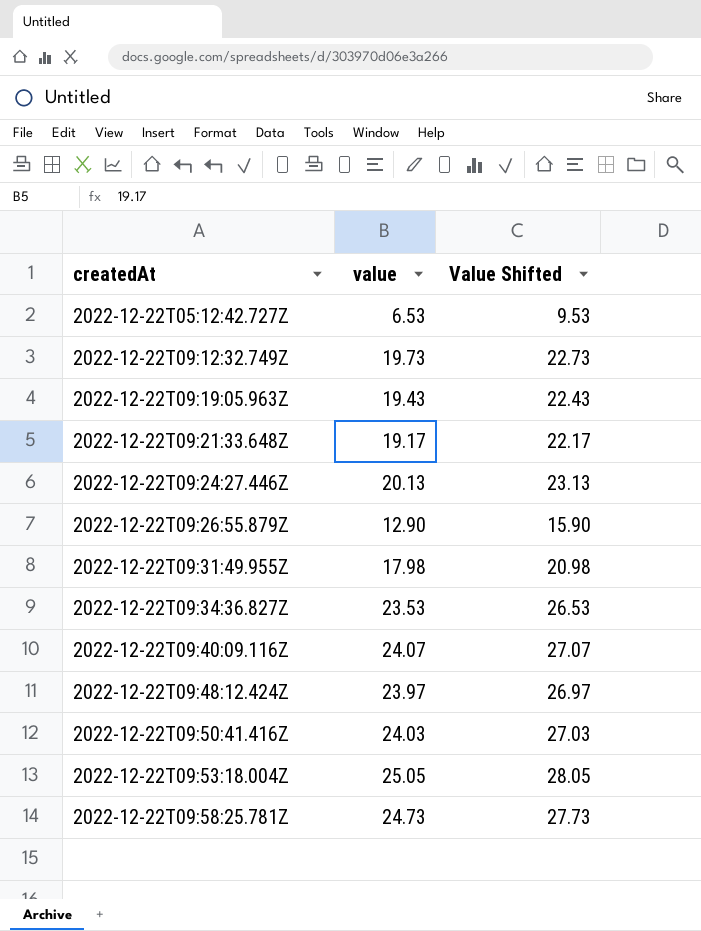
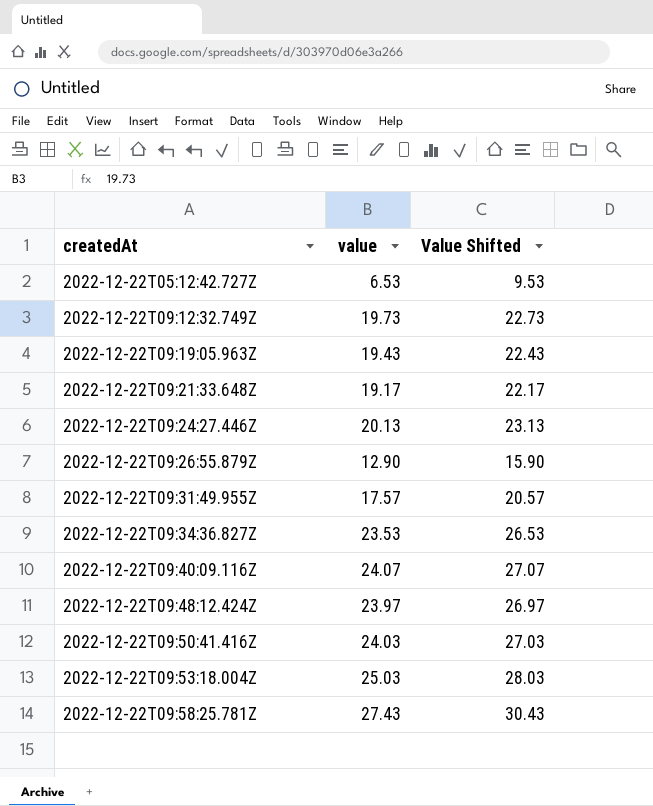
2022-12-22T09:31:49.955Z | value: 17.98 -> 17.57
2022-12-22T09:31:49.955Z | Value Shifted: 20.98 -> 20.57
2022-12-22T09:53:18.004Z | value: 25.05 -> 25.03
2022-12-22T09:53:18.004Z | Value Shifted: 28.05 -> 28.03
2022-12-22T09:58:25.781Z | value: 24.73 -> 27.43
2022-12-22T09:58:25.781Z | Value Shifted: 27.73 -> 30.43

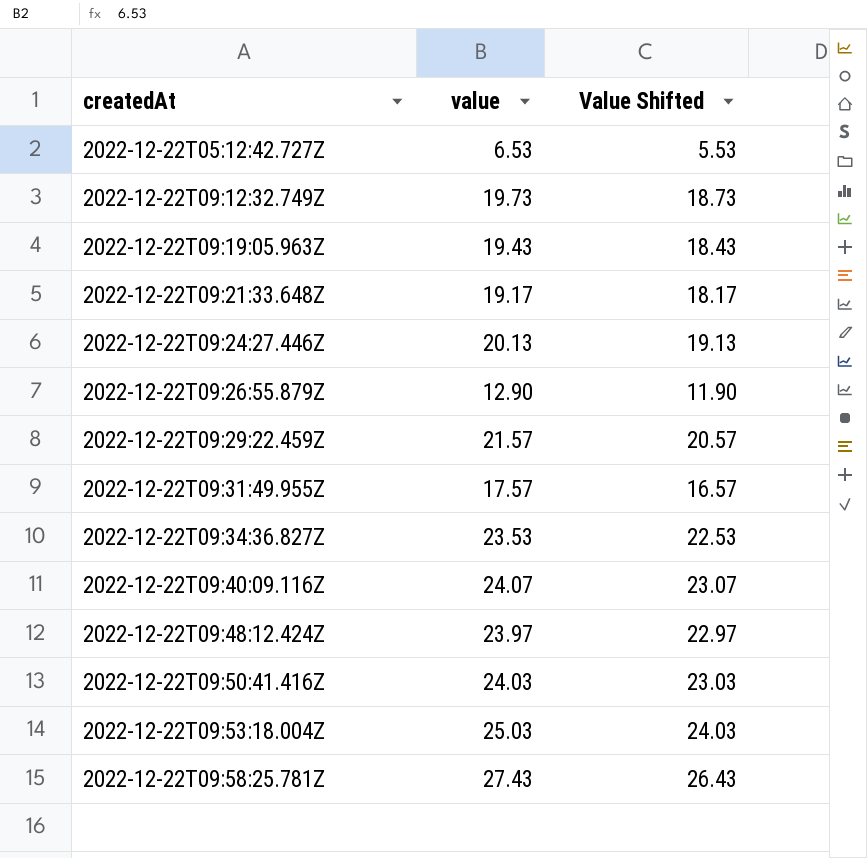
column Value Shifted | formula: [value] + 3 -> [value] - 1
row 2022-12-22T09:29:22.459Z: none -> 21.57 | 20.57

